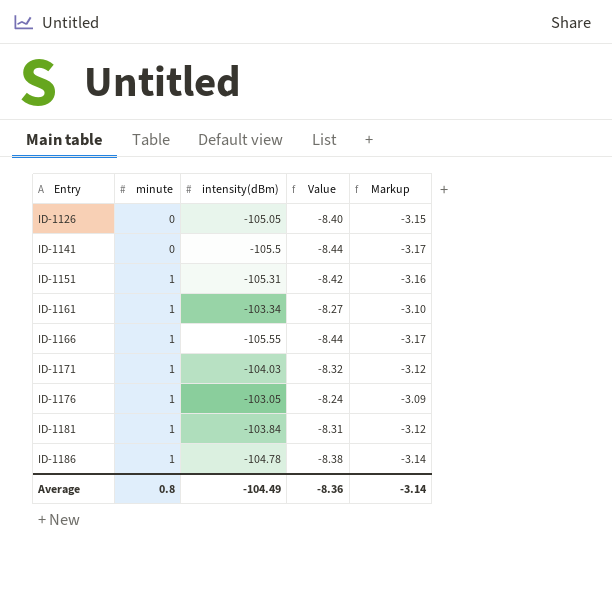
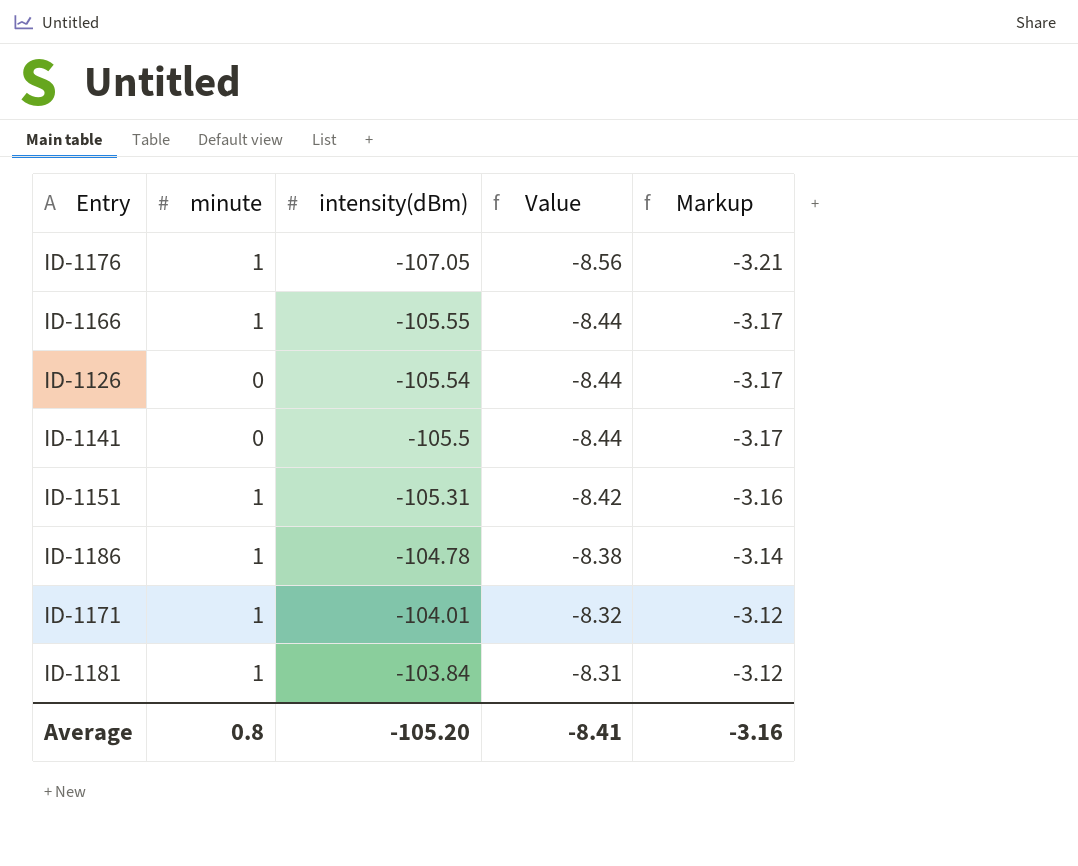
row order: Entry ascending -> intensity(dBm) ascending
row ID-1161: 1 | -103.34 | -8.27 | -3.10 -> none
ID-1176 | intensity(dBm): -103.05 -> -107.05
ID-1176 | Value: -8.24 -> -8.56
ID-1176 | Markup: -3.09 -> -3.21
ID-1126 | intensity(dBm): -105.05 -> -105.54
ID-1126 | Value: -8.40 -> -8.44
ID-1126 | Markup: -3.15 -> -3.17
ID-1171 | intensity(dBm): -104.03 -> -104.01
Average | intensity(dBm): -104.49 -> -105.20
Average | Value: -8.36 -> -8.41
Average | Markup: -3.14 -> -3.16

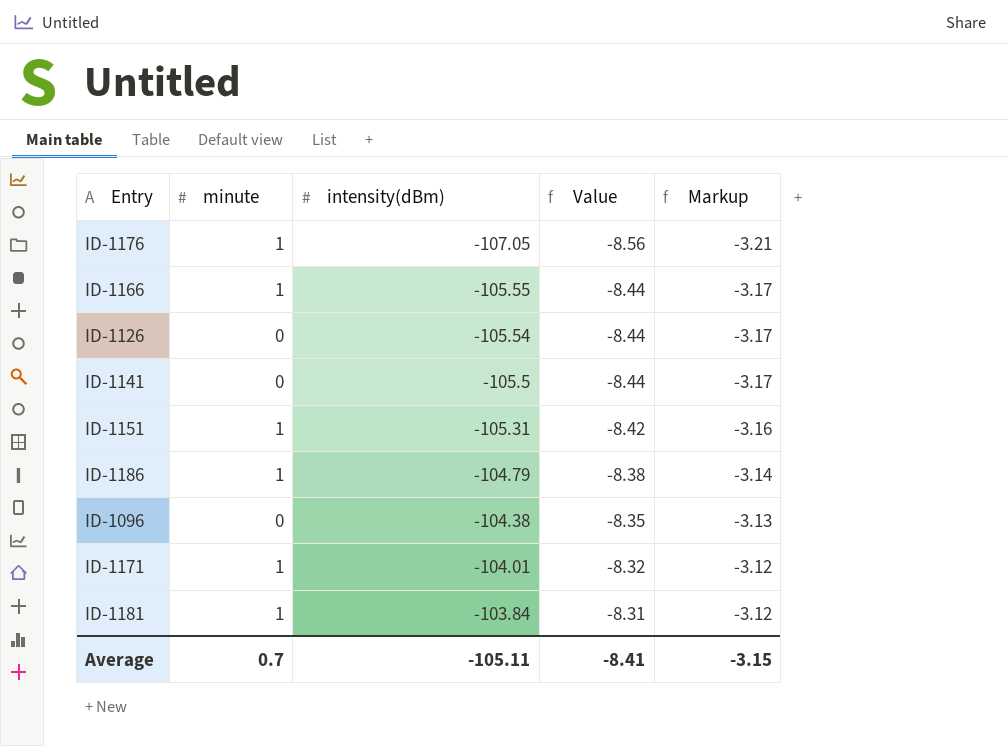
ID-1186 | intensity(dBm): -104.78 -> -104.79
row ID-1096: none -> 0 | -104.38 | -8.35 | -3.13
Average | minute: 0.8 -> 0.7
Average | intensity(dBm): -105.20 -> -105.11
Average | Markup: -3.16 -> -3.15

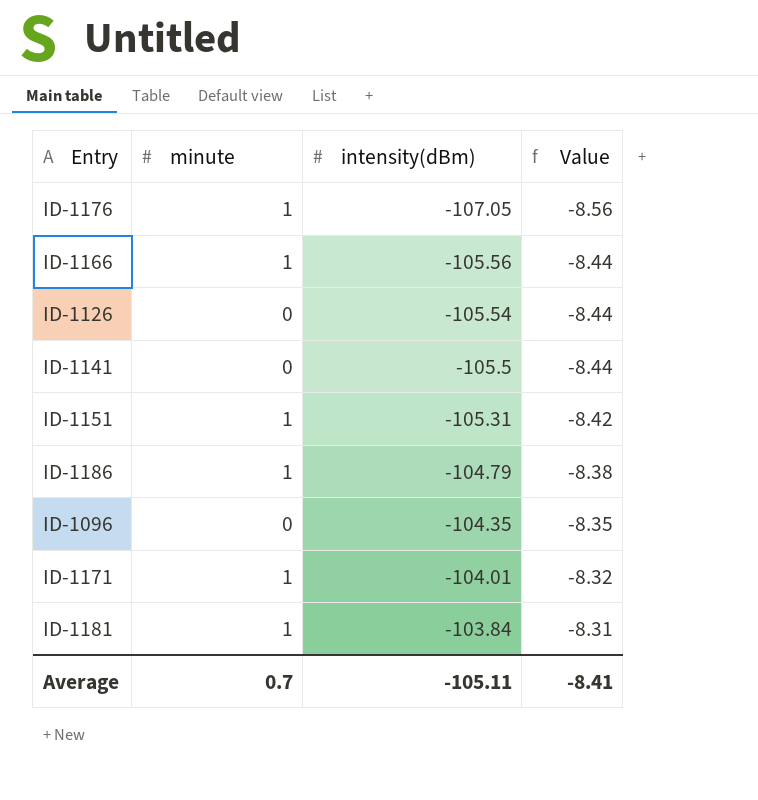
column Markup | formula: [intensity(dBm)] * 0.03 -> none
ID-1166 | intensity(dBm): -105.55 -> -105.56
ID-1096 | intensity(dBm): -104.38 -> -104.35

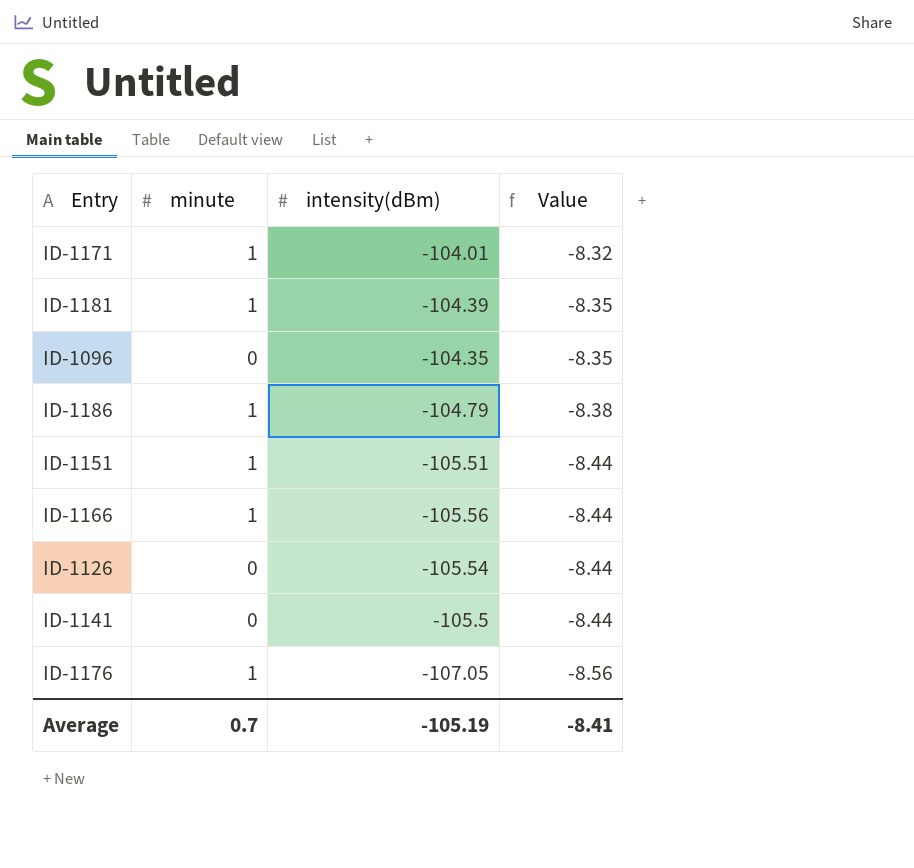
row order: intensity(dBm) ascending -> Value descending
ID-1181 | intensity(dBm): -103.84 -> -104.39
ID-1181 | Value: -8.31 -> -8.35
ID-1151 | intensity(dBm): -105.31 -> -105.51
ID-1151 | Value: -8.42 -> -8.44
Average | intensity(dBm): -105.11 -> -105.19

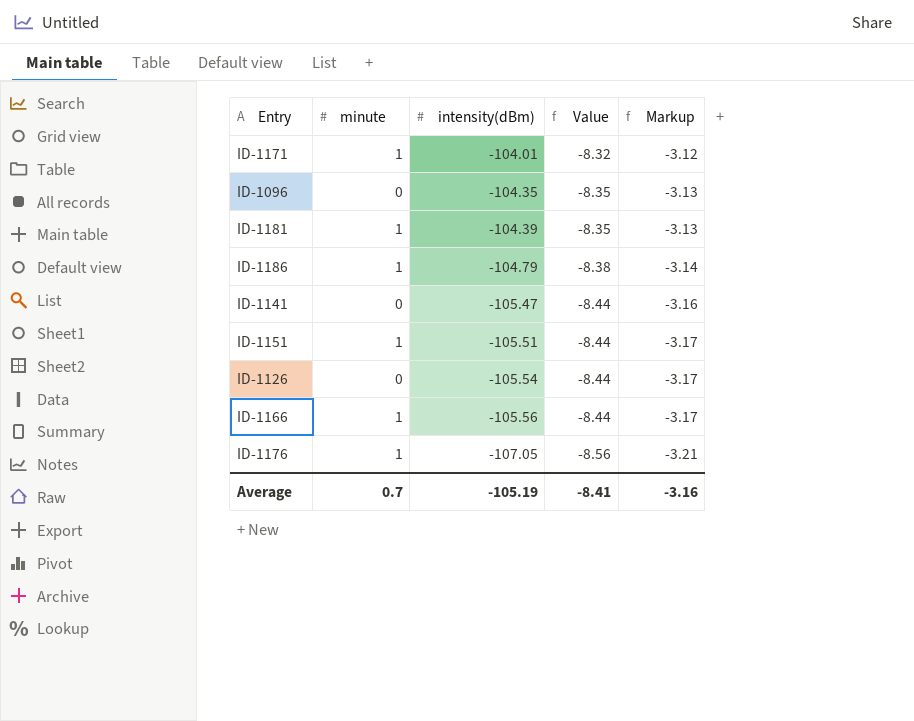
row order: Value descending -> intensity(dBm) descending
column Markup | formula: none -> [intensity(dBm)] * 0.03
ID-1141 | intensity(dBm): -105.5 -> -105.47

